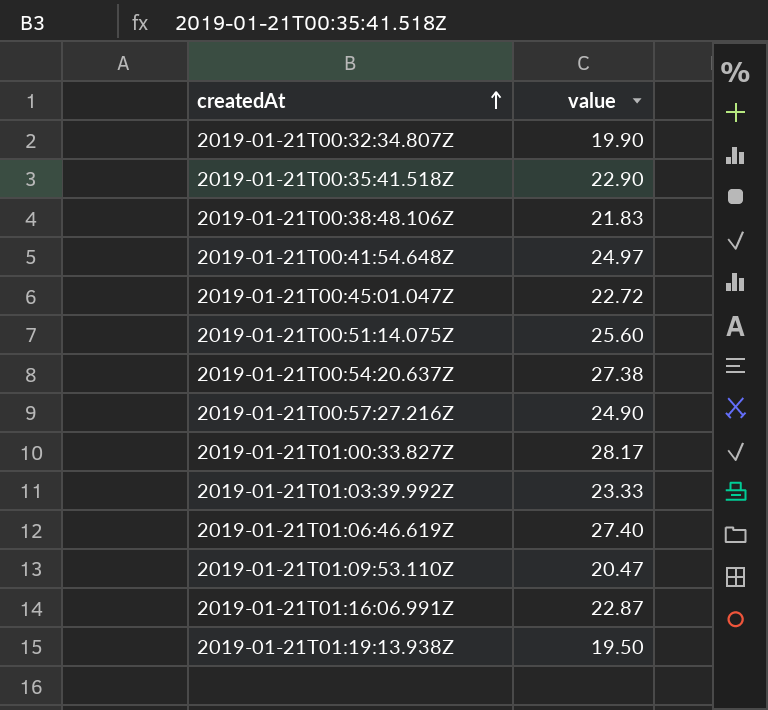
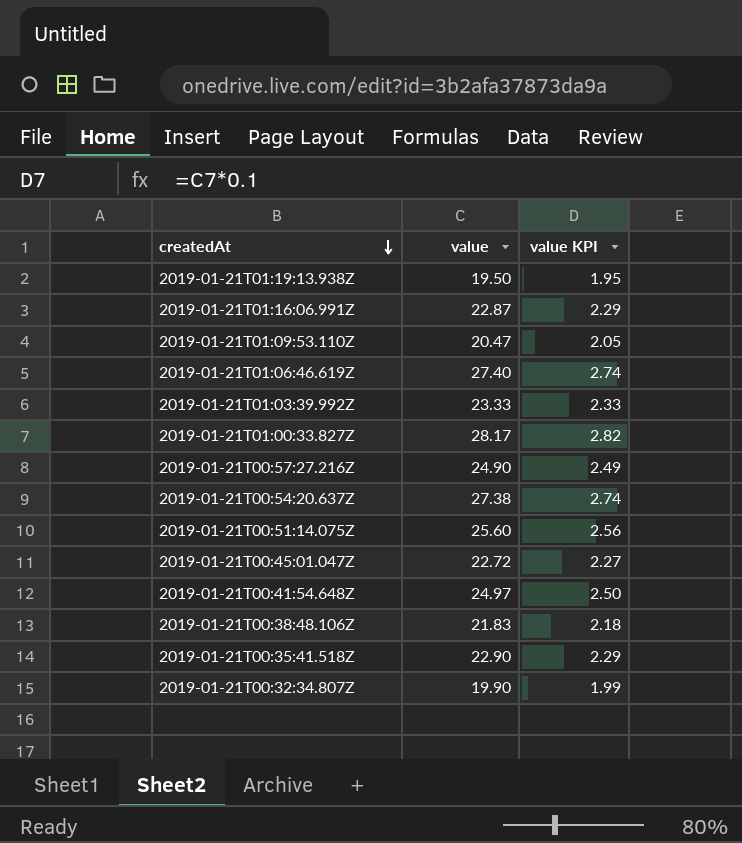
row order: createdAt ascending -> createdAt descending
column value KPI | formula: none -> [value] * 0.1

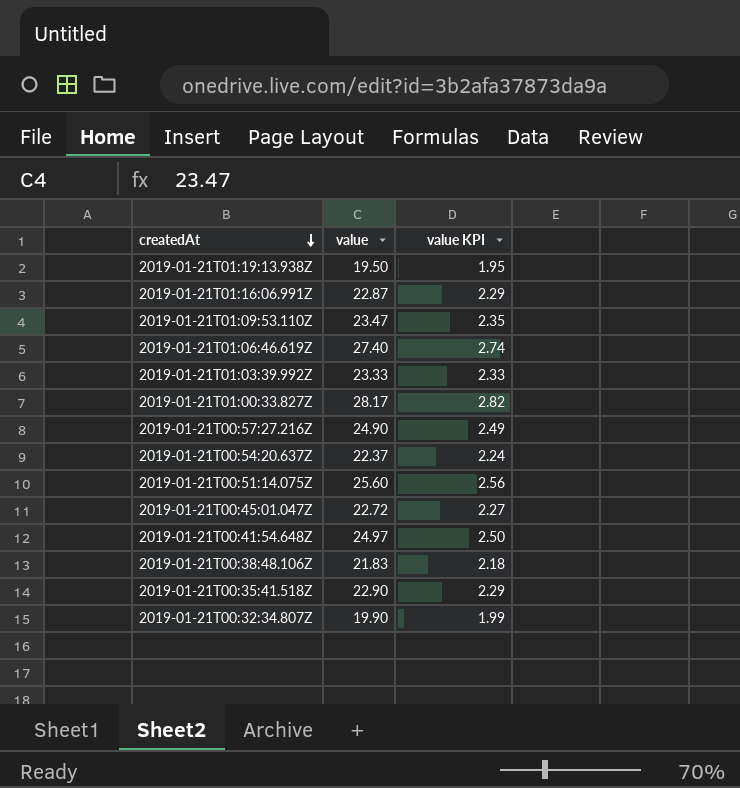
2019-01-21T01:09:53.110Z | value: 20.47 -> 23.47
2019-01-21T01:09:53.110Z | value KPI: 2.05 -> 2.35
2019-01-21T00:54:20.637Z | value: 27.38 -> 22.37
2019-01-21T00:54:20.637Z | value KPI: 2.74 -> 2.24

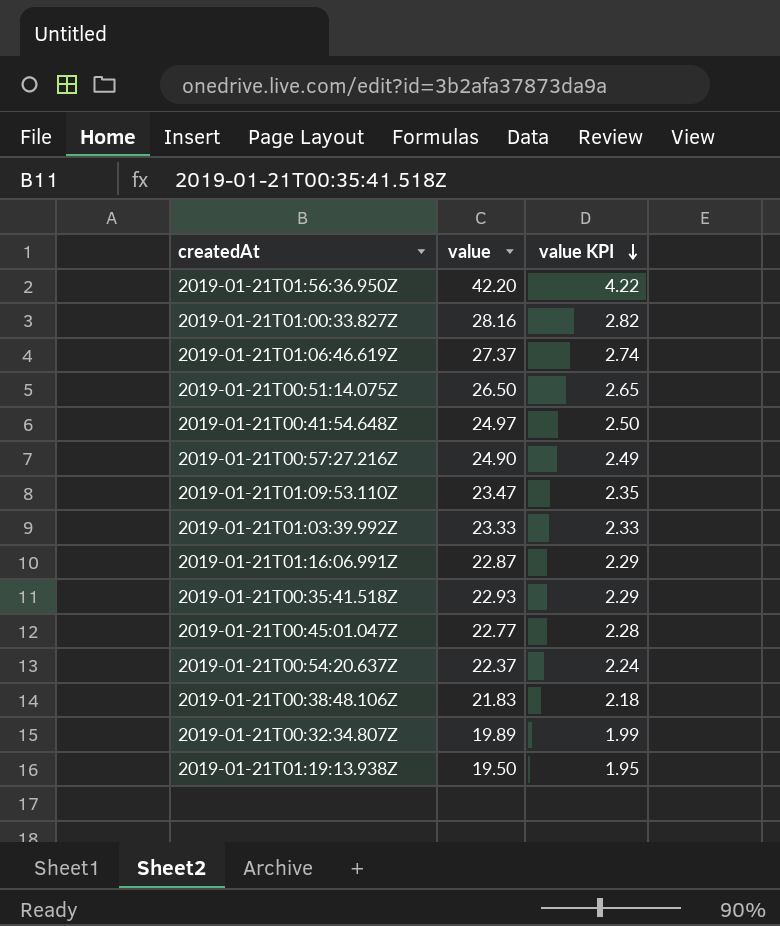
row order: createdAt descending -> value KPI descending
row 2019-01-21T01:56:36.950Z: none -> 42.20 | 4.22
2019-01-21T01:00:33.827Z | value: 28.17 -> 28.16
2019-01-21T01:06:46.619Z | value: 27.40 -> 27.37
2019-01-21T00:51:14.075Z | value: 25.60 -> 26.50
2019-01-21T00:51:14.075Z | value KPI: 2.56 -> 2.65
2019-01-21T00:35:41.518Z | value: 22.90 -> 22.93
2019-01-21T00:45:01.047Z | value: 22.72 -> 22.77
2019-01-21T00:45:01.047Z | value KPI: 2.27 -> 2.28
2019-01-21T00:32:34.807Z | value: 19.90 -> 19.89

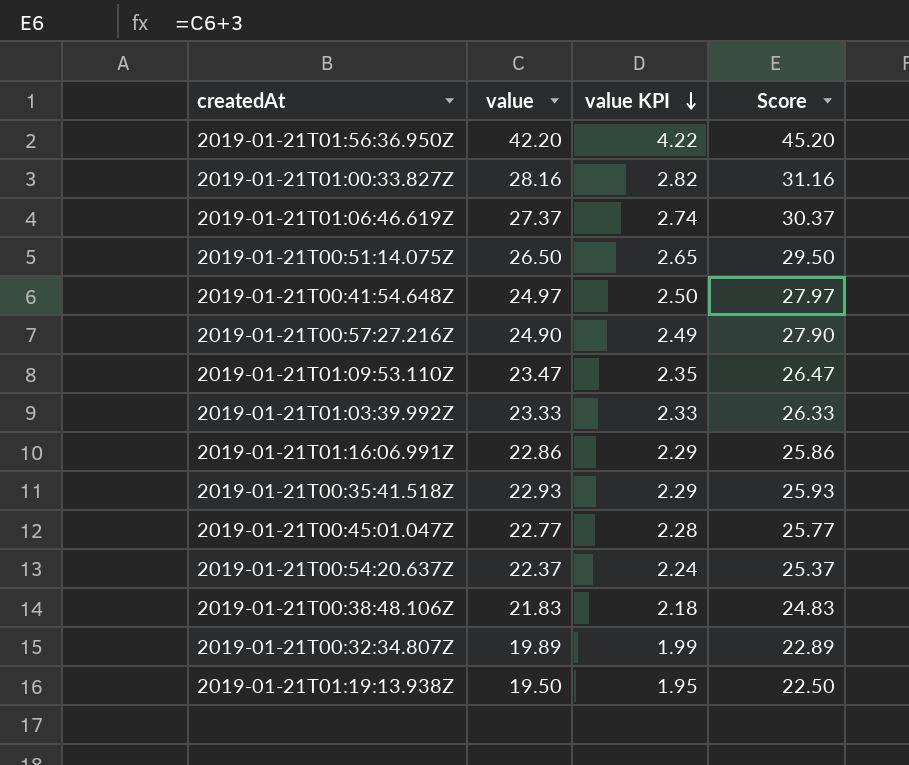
column Score | formula: none -> [value] + 3
2019-01-21T01:16:06.991Z | value: 22.87 -> 22.86

